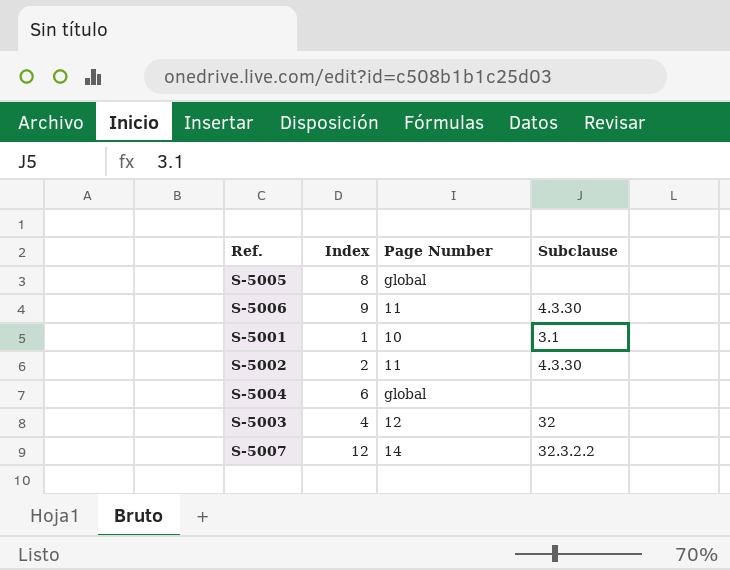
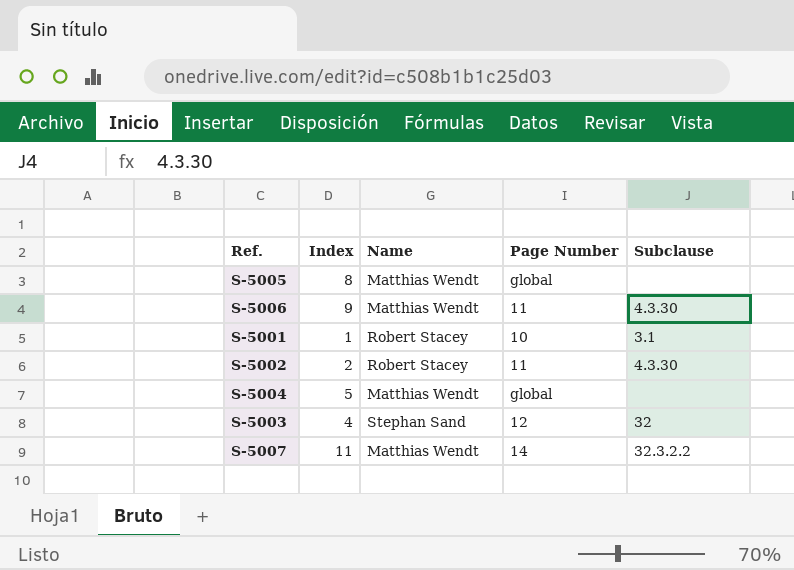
column Name | position: none -> 3
S-5004 | Index: 6 -> 5
S-5007 | Index: 12 -> 11

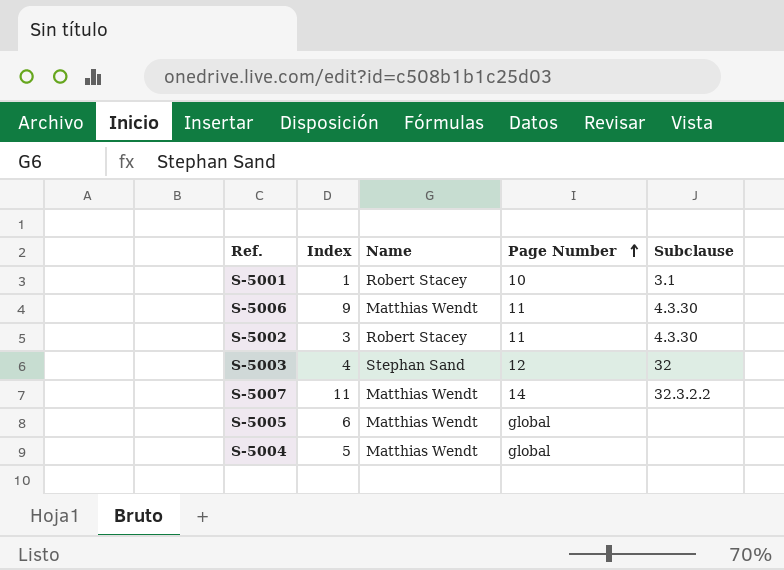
row order: none -> Page Number ascending
S-5002 | Index: 2 -> 3
S-5005 | Index: 8 -> 6

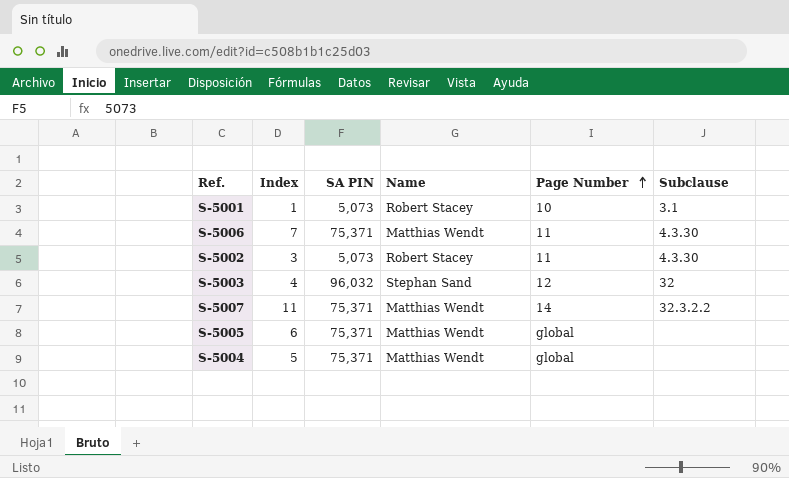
column SA PIN | position: none -> 3
S-5006 | Index: 9 -> 7

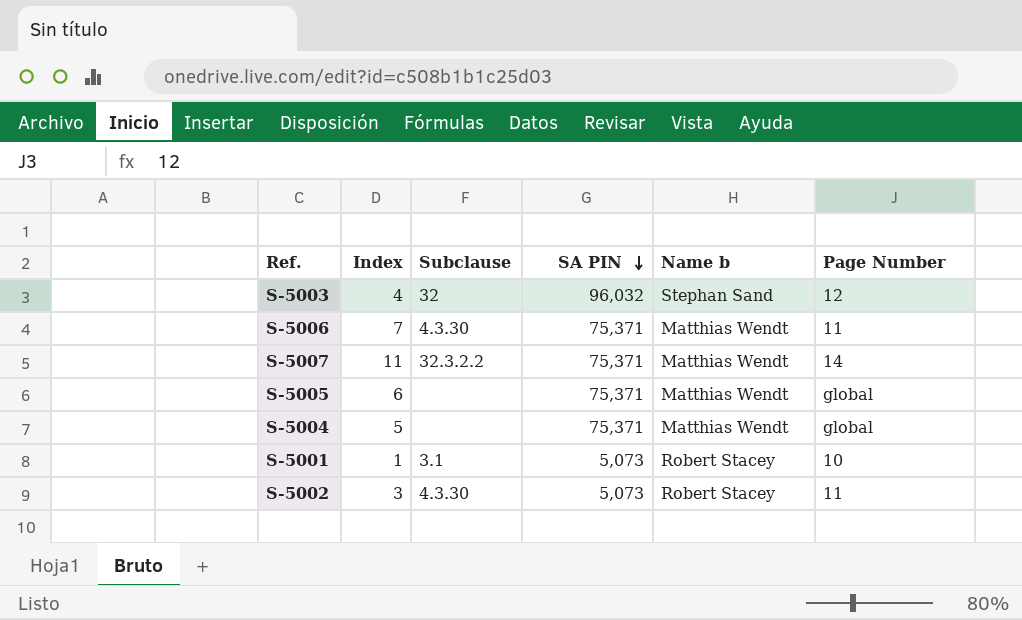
row order: Page Number ascending -> SA PIN descending
column Subclause | position: 6 -> 3
column name: Name -> Name b

